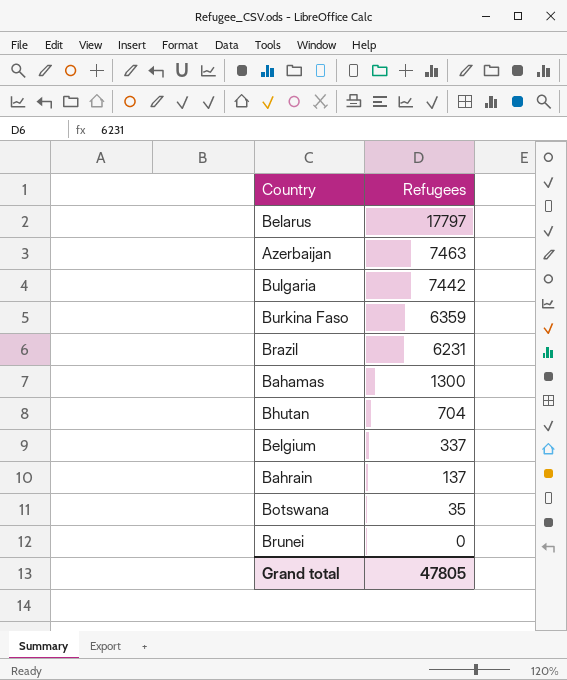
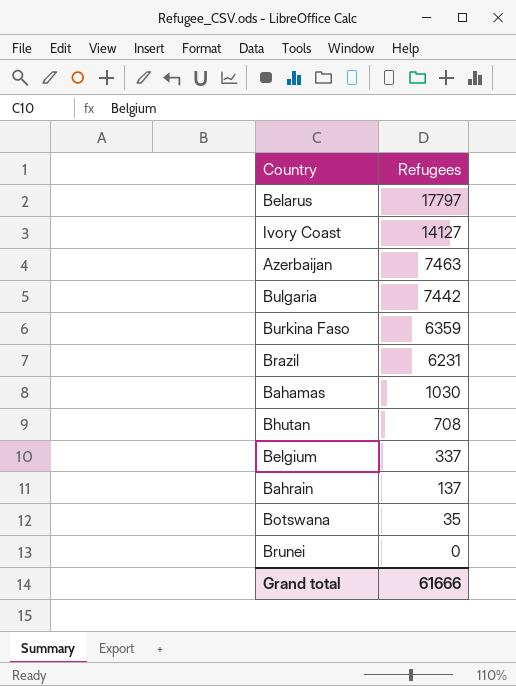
row Ivory Coast: none -> 14127
Bahamas | Refugees: 1300 -> 1030
Bhutan | Refugees: 704 -> 708
Grand total | Refugees: 47805 -> 61666

